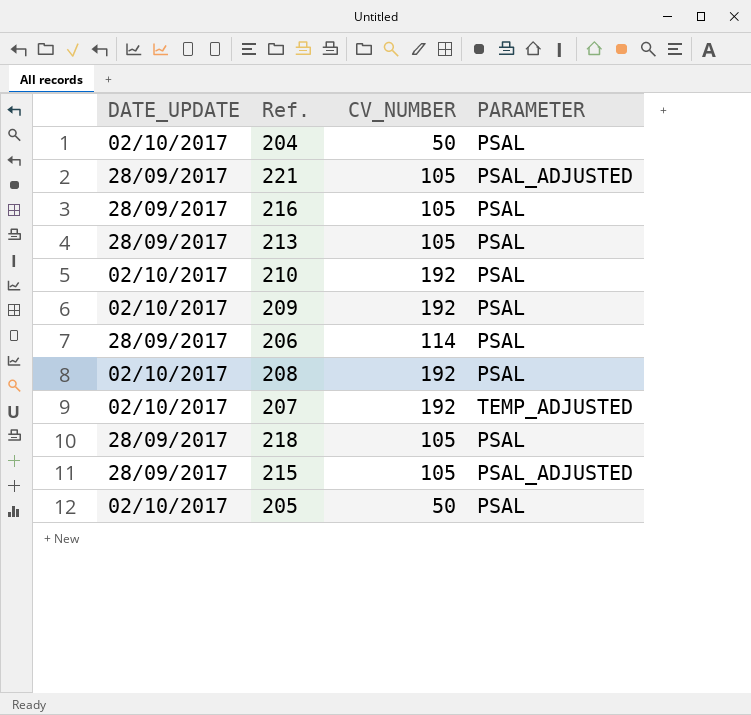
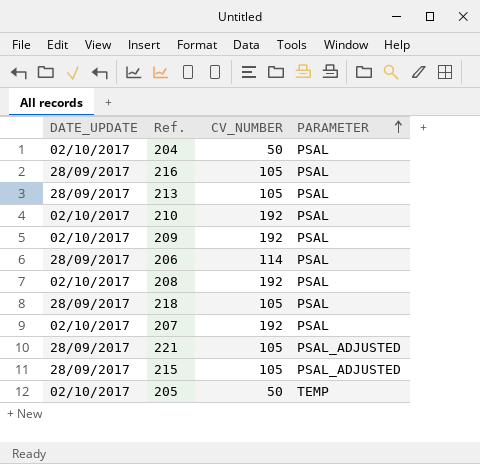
row order: none -> PARAMETER ascending
207 | PARAMETER: TEMP_ADJUSTED -> PSAL
205 | PARAMETER: PSAL -> TEMP

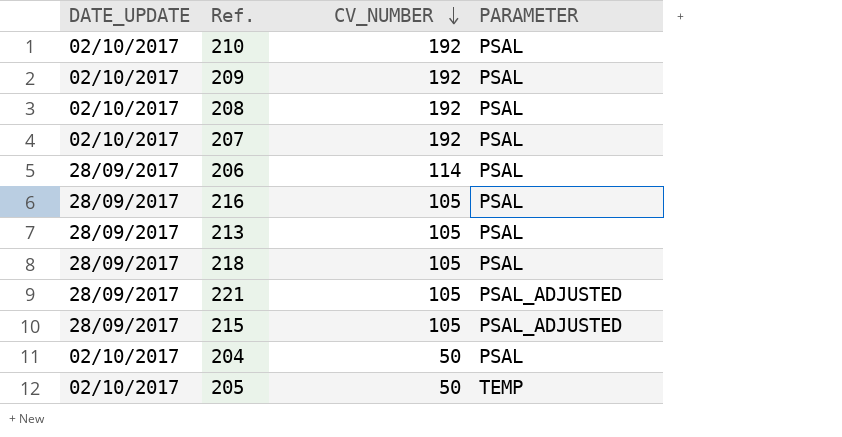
row order: PARAMETER ascending -> CV_NUMBER descending

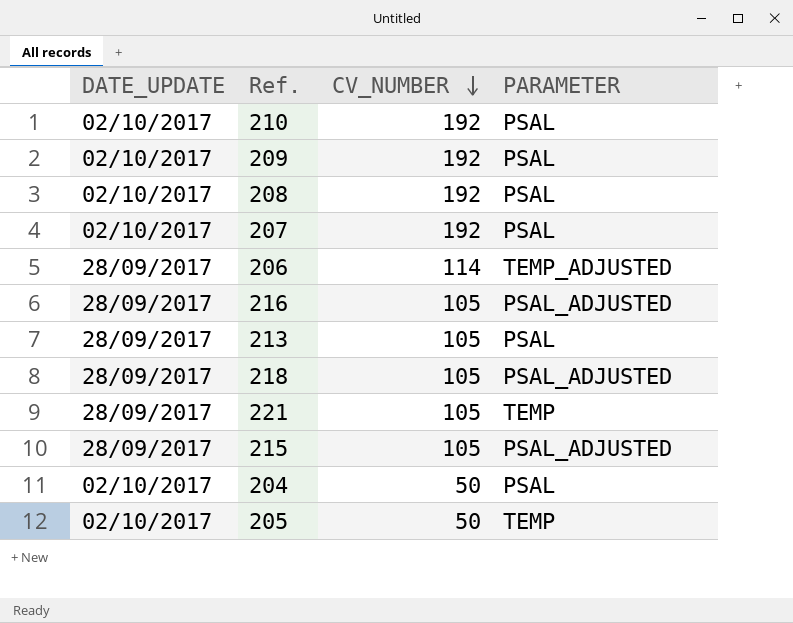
206 | PARAMETER: PSAL -> TEMP_ADJUSTED
216 | PARAMETER: PSAL -> PSAL_ADJUSTED
218 | PARAMETER: PSAL -> PSAL_ADJUSTED
221 | PARAMETER: PSAL_ADJUSTED -> TEMP

